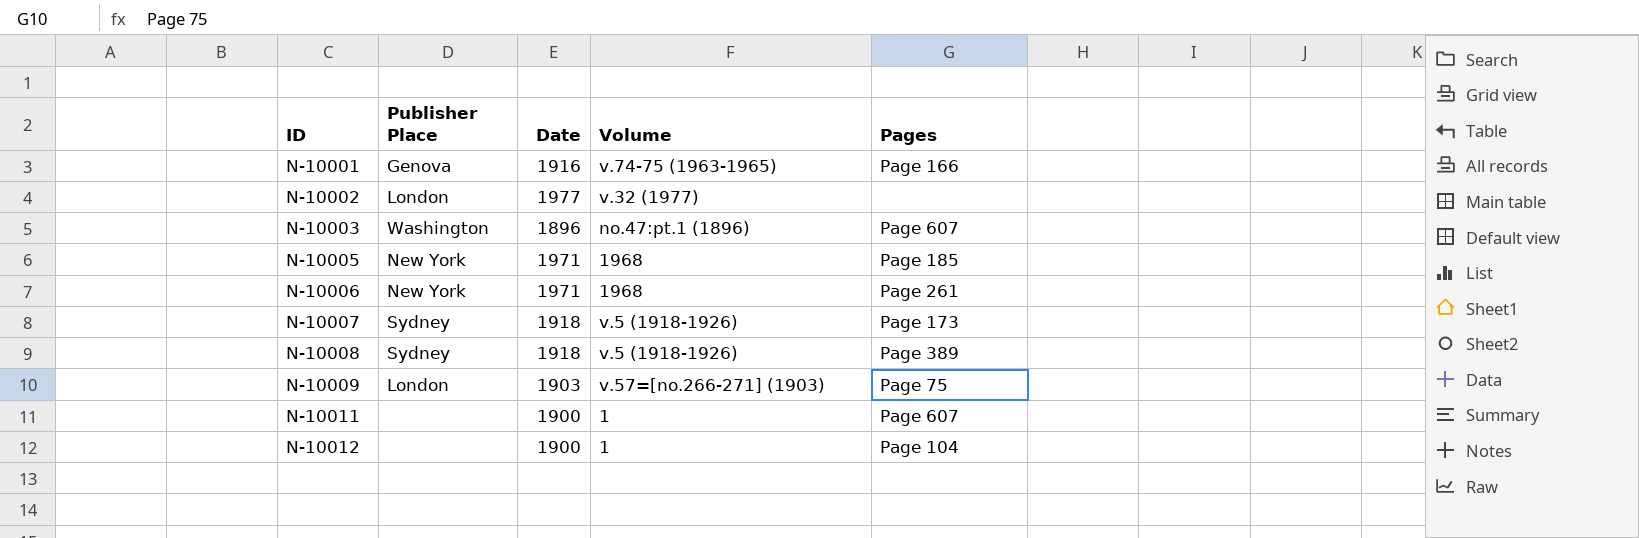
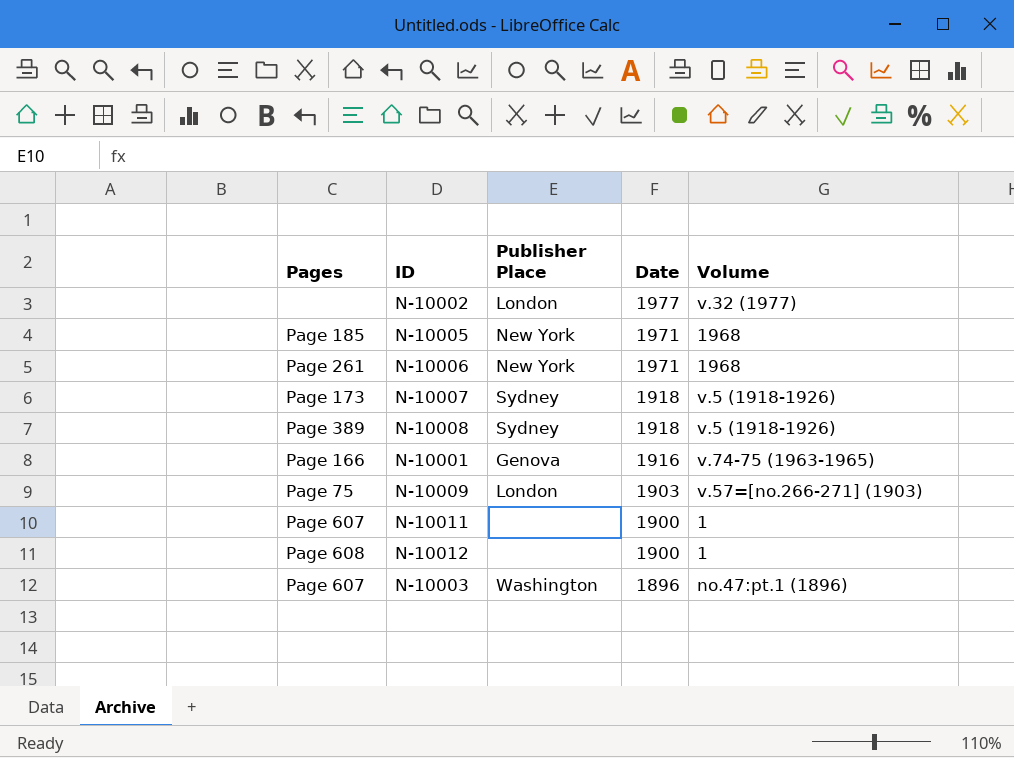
row order: ID ascending -> Date descending
column Pages | position: 5 -> 1
N-10012 | Pages: Page 104 -> Page 608

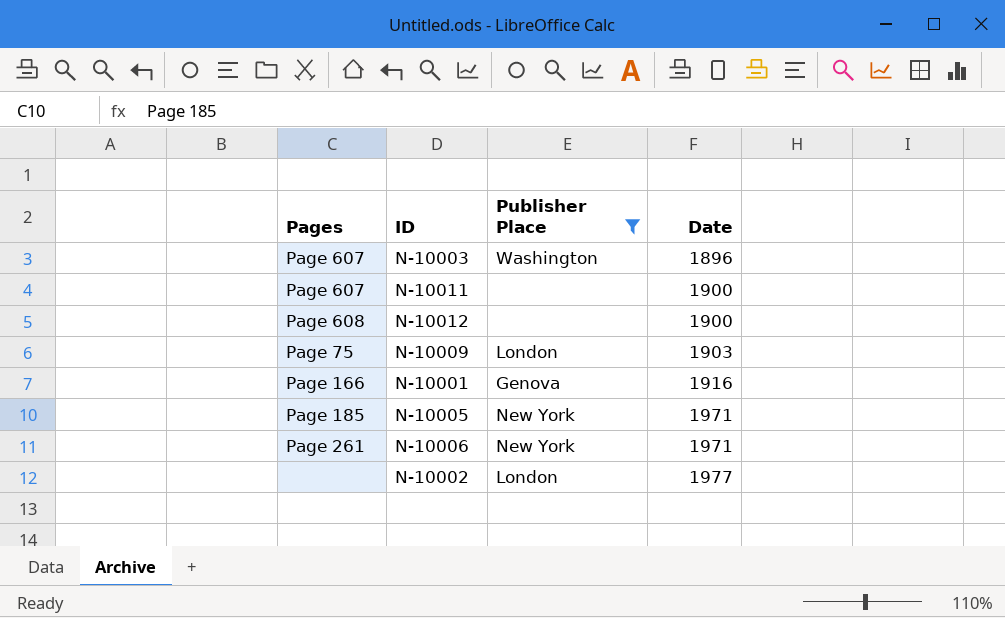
filter: none -> Publisher Place != Sydney
row order: Date descending -> Date ascending
column Volume | position: 5 -> none

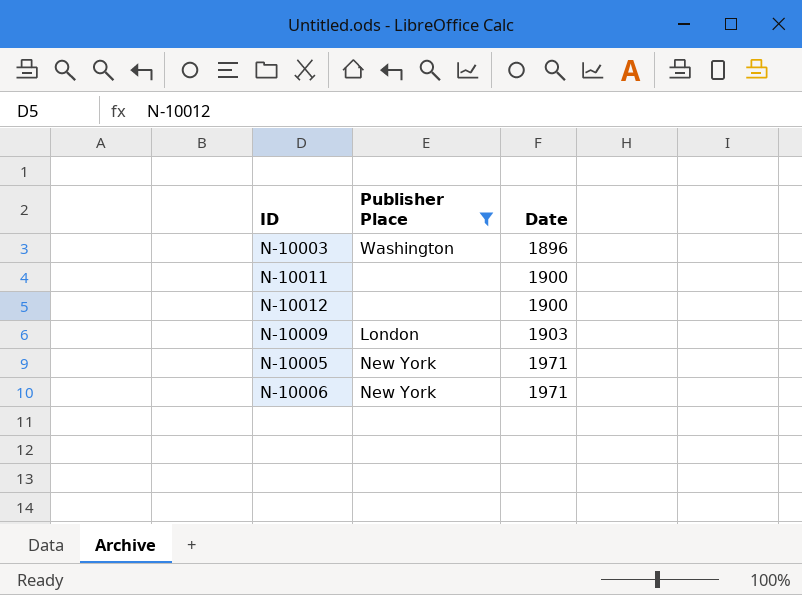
column Pages | position: 1 -> none
row N-10001: Page 166 | Genova | 1916 -> none
row N-10002: none | London | 1977 -> none

